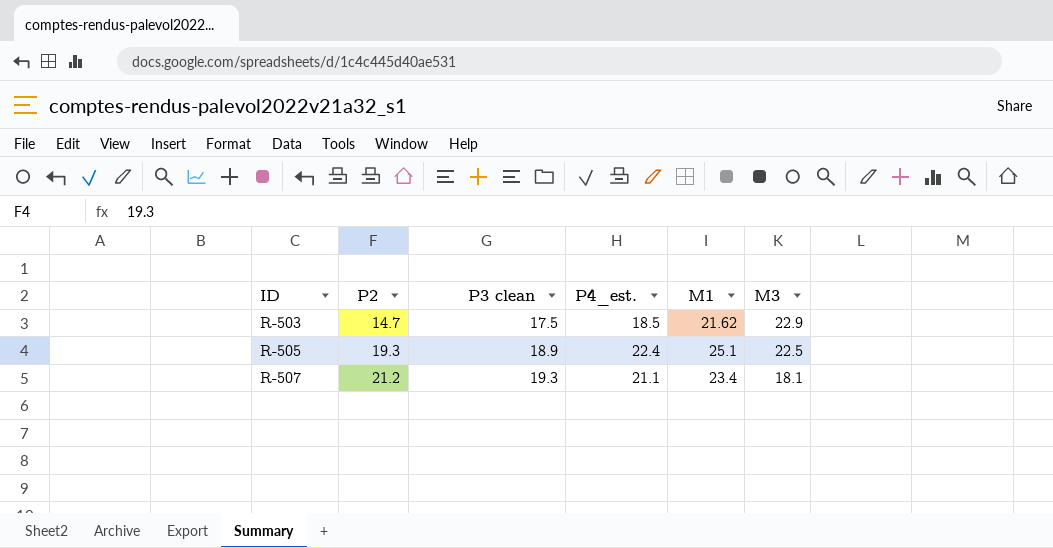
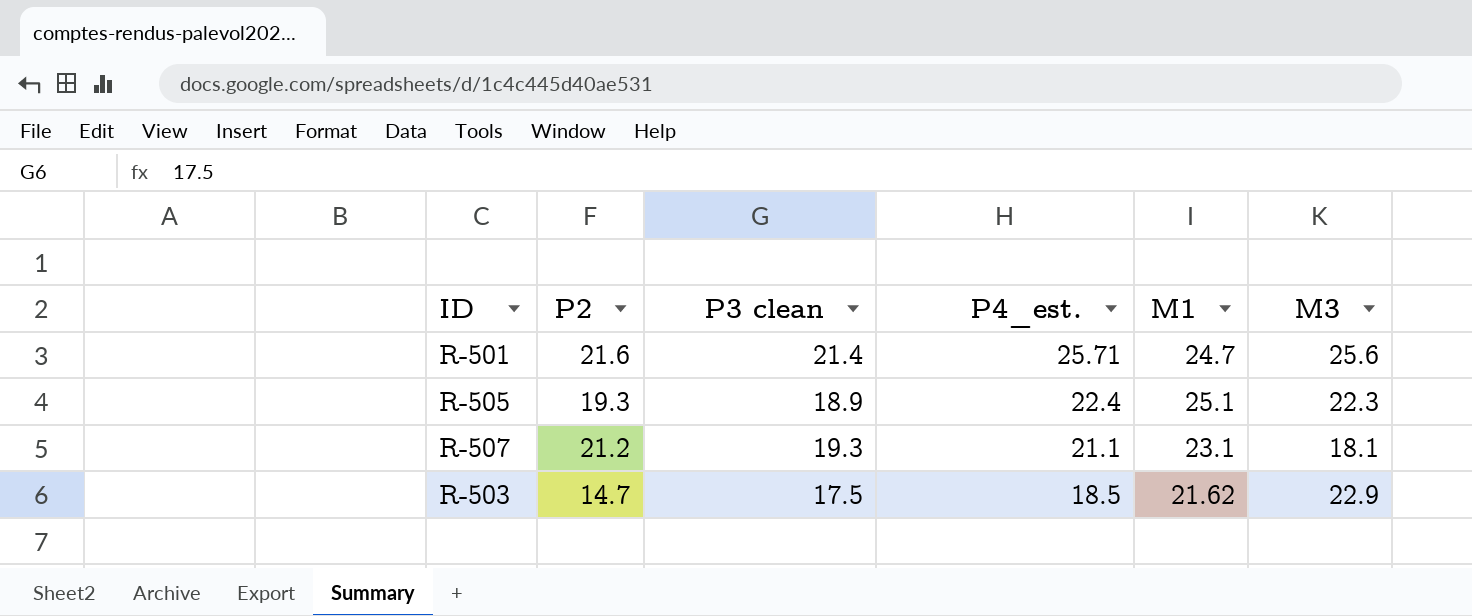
row order: ID ascending -> P4_est. descending
row R-501: none -> 21.6 | 21.4 | 25.71 | 24.7 | 25.6
R-505 | M3: 22.5 -> 22.3
R-507 | M1: 23.4 -> 23.1

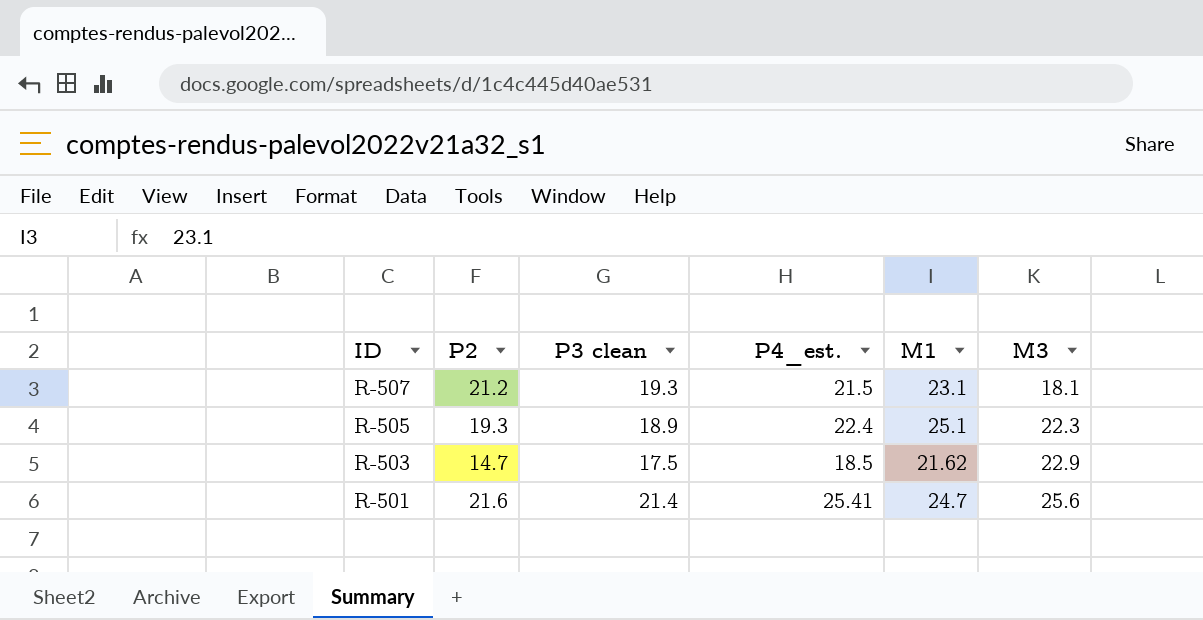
row order: P4_est. descending -> ID descending
R-507 | P4_est.: 21.1 -> 21.5
R-501 | P4_est.: 25.71 -> 25.41

